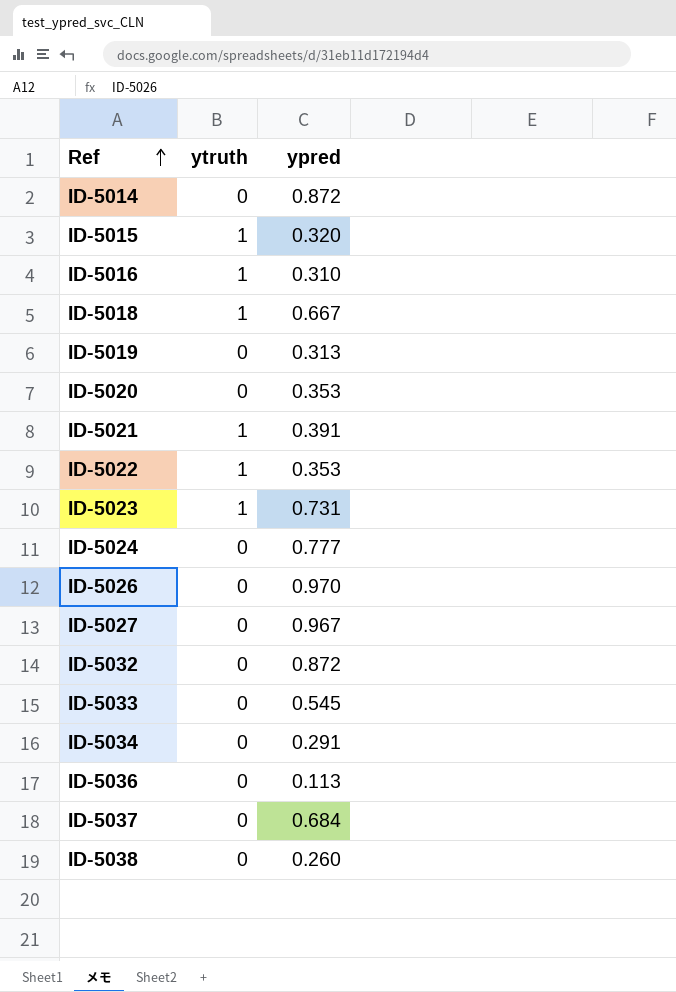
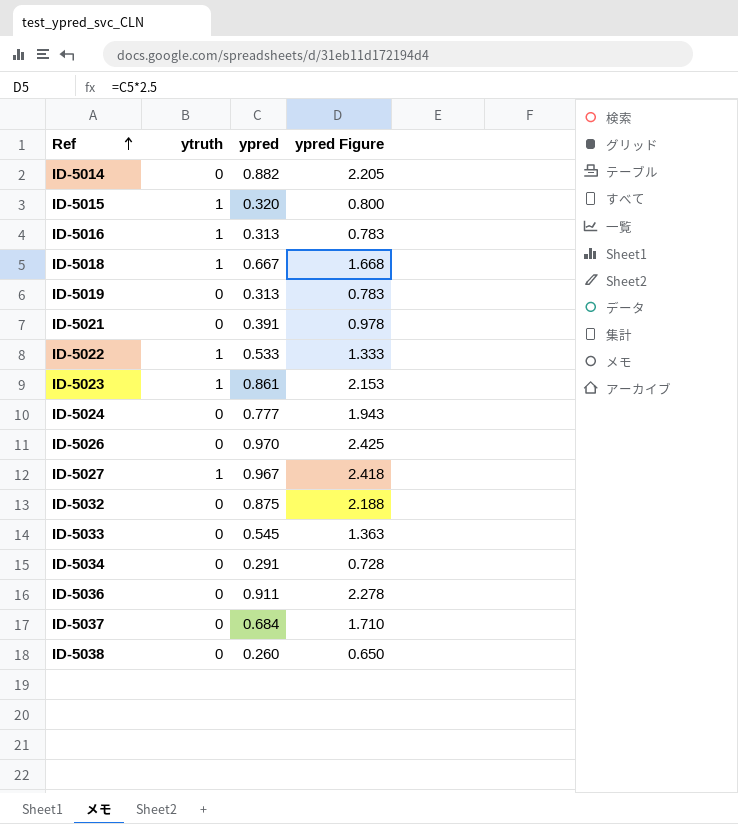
column ypred Figure | formula: none -> [ypred] * 2.5
row ID-5020: 0 | 0.353 -> none
ID-5014 | ypred: 0.872 -> 0.882
ID-5016 | ypred: 0.310 -> 0.313
ID-5021 | ytruth: 1 -> 0
ID-5022 | ypred: 0.353 -> 0.533
ID-5023 | ypred: 0.731 -> 0.861
ID-5027 | ytruth: 0 -> 1
ID-5032 | ypred: 0.872 -> 0.875
ID-5036 | ypred: 0.113 -> 0.911

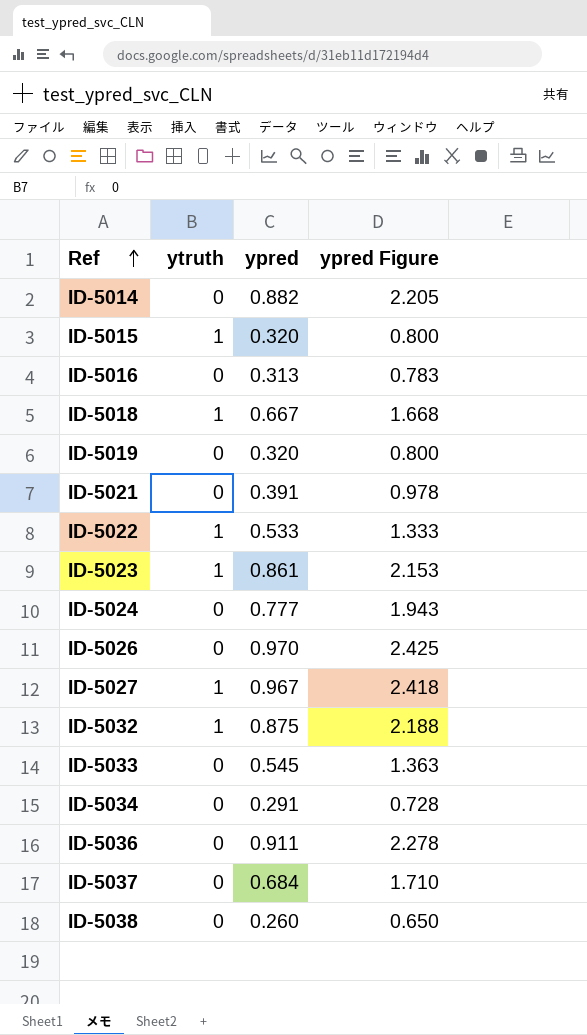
ID-5016 | ytruth: 1 -> 0
ID-5019 | ypred: 0.313 -> 0.320
ID-5019 | ypred Figure: 0.783 -> 0.800
ID-5032 | ytruth: 0 -> 1

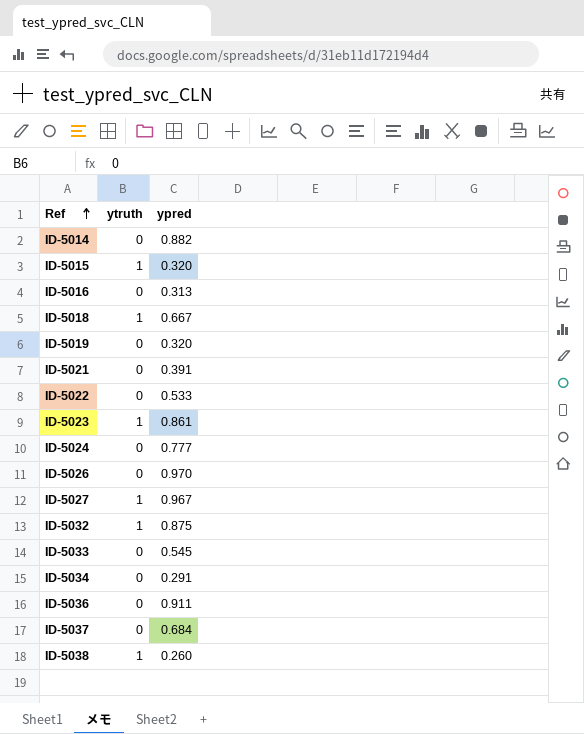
column ypred Figure | formula: [ypred] * 2.5 -> none
ID-5022 | ytruth: 1 -> 0
ID-5038 | ytruth: 0 -> 1

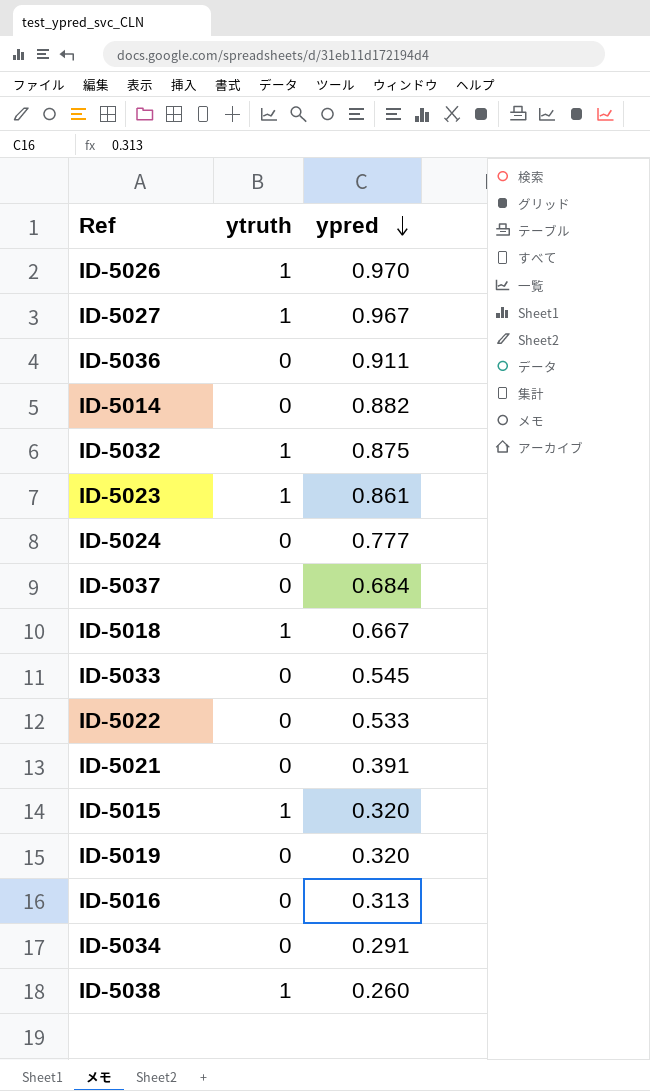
row order: Ref ascending -> ypred descending
ID-5026 | ytruth: 0 -> 1

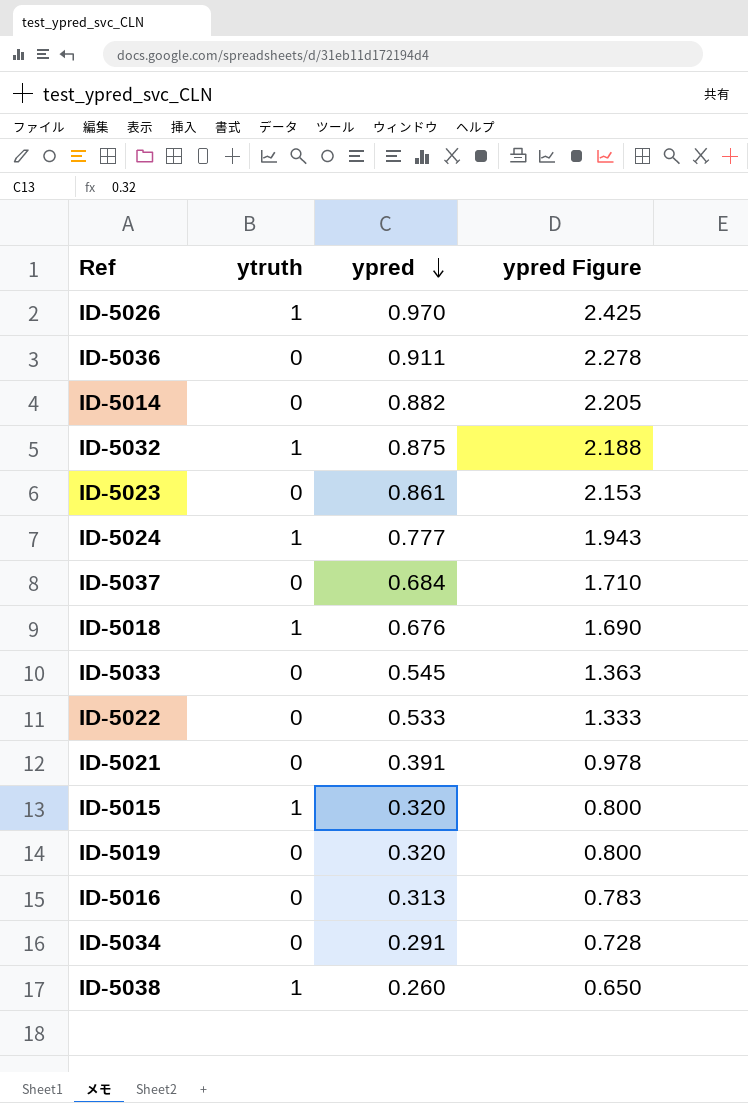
column ypred Figure | formula: none -> [ypred] * 2.5
row ID-5027: 1 | 0.967 -> none
ID-5023 | ytruth: 1 -> 0
ID-5024 | ytruth: 0 -> 1
ID-5018 | ypred: 0.667 -> 0.676

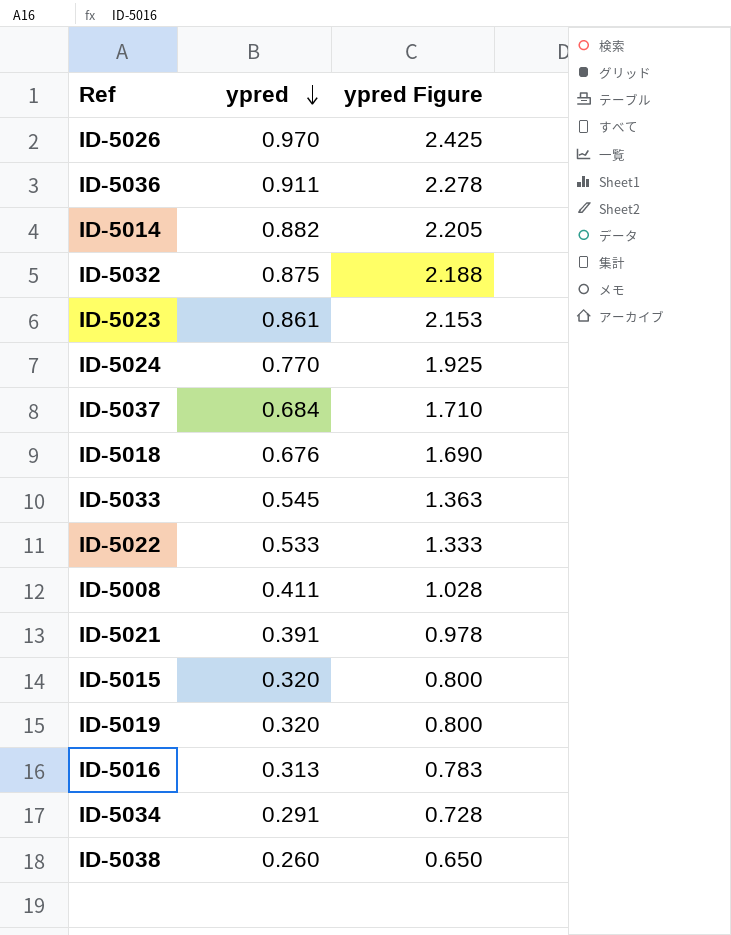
column ytruth | position: 2 -> none
ID-5024 | ypred: 0.777 -> 0.770
ID-5024 | ypred Figure: 1.943 -> 1.925
row ID-5008: none -> 0.411 | 1.028

